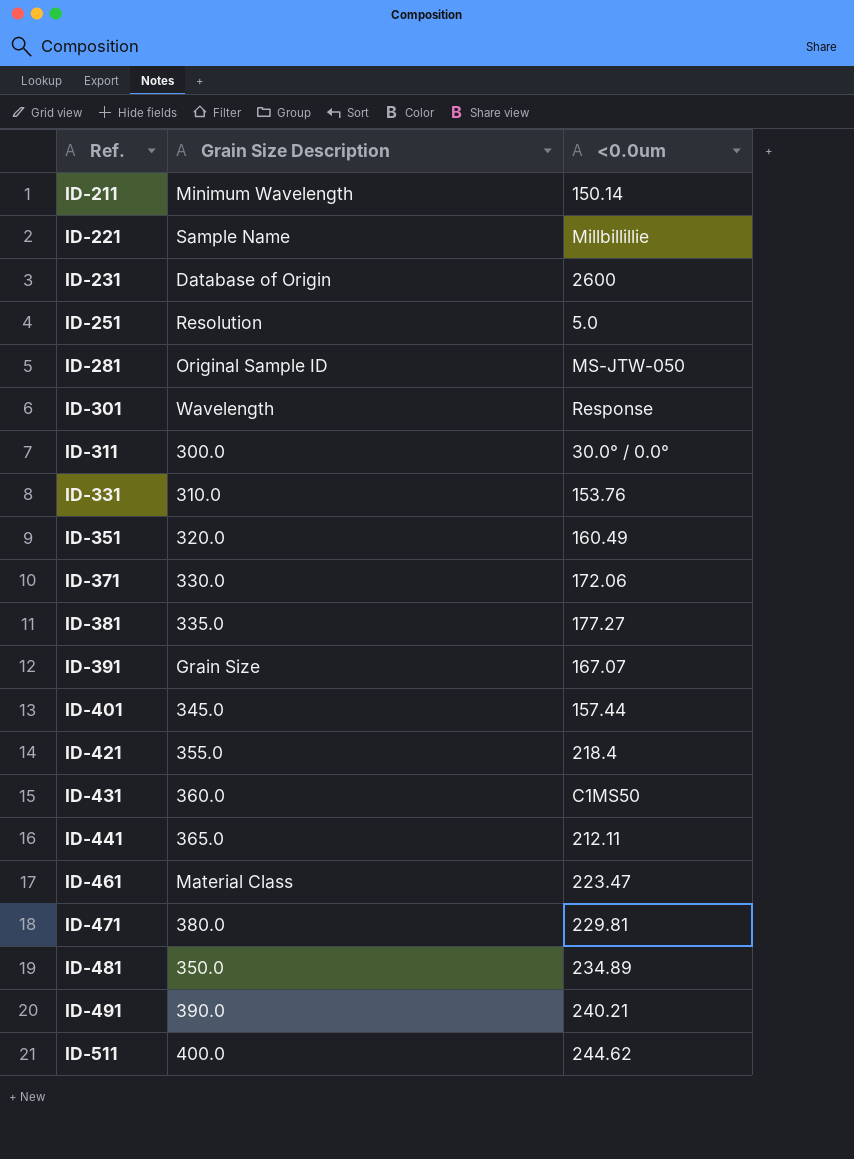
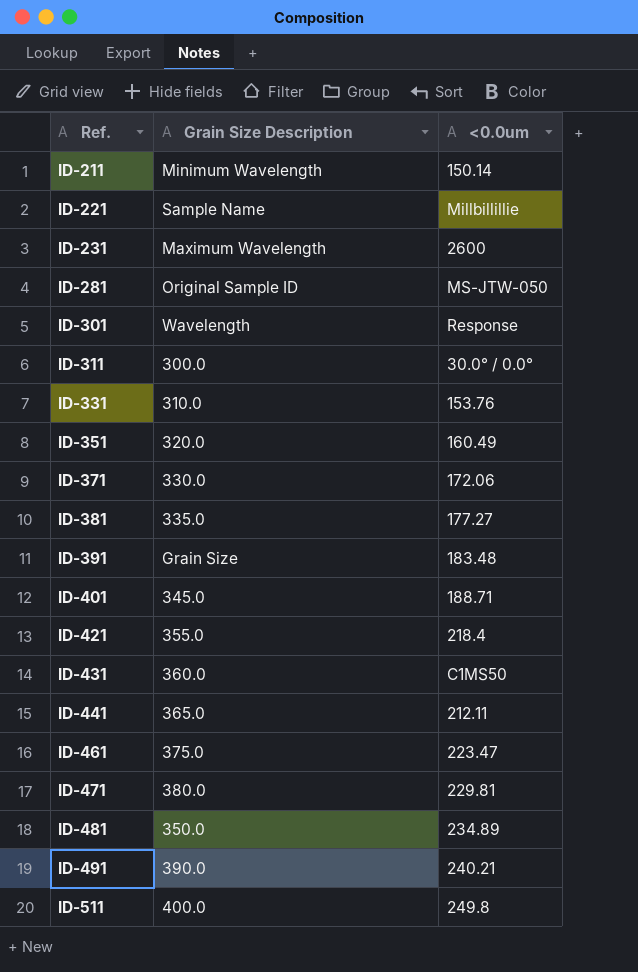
row ID-251: Resolution | 5.0 -> none
ID-231 | Grain Size Description: Database of Origin -> Maximum Wavelength
ID-391 | <0.0um: 167.07 -> 183.48
ID-401 | <0.0um: 157.44 -> 188.71
ID-461 | Grain Size Description: Material Class -> 375.0
ID-511 | <0.0um: 244.62 -> 249.8

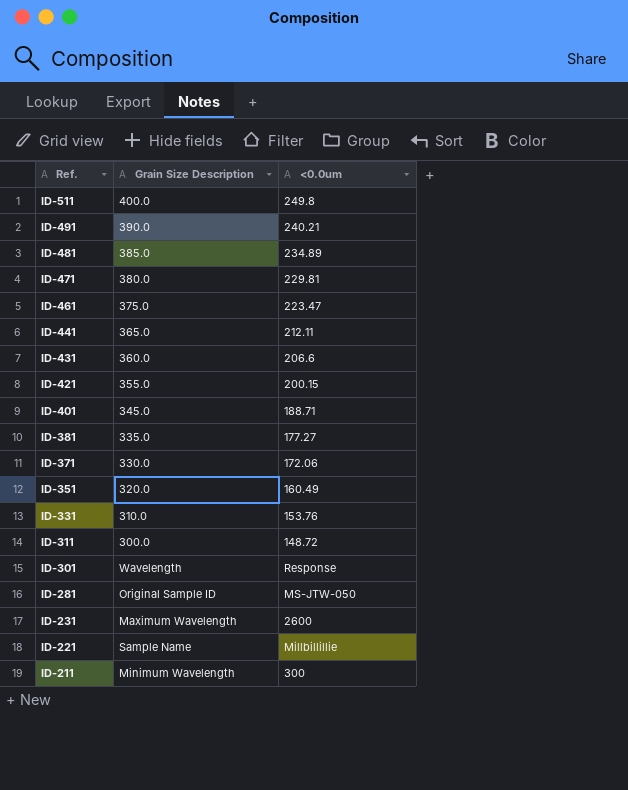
row order: Ref. ascending -> Ref. descending
row ID-391: Grain Size | 183.48 -> none
ID-481 | Grain Size Description: 350.0 -> 385.0
ID-431 | <0.0um: C1MS50 -> 206.6
ID-421 | <0.0um: 218.4 -> 200.15
ID-311 | <0.0um: 30.0° / 0.0° -> 148.72
ID-211 | <0.0um: 150.14 -> 300

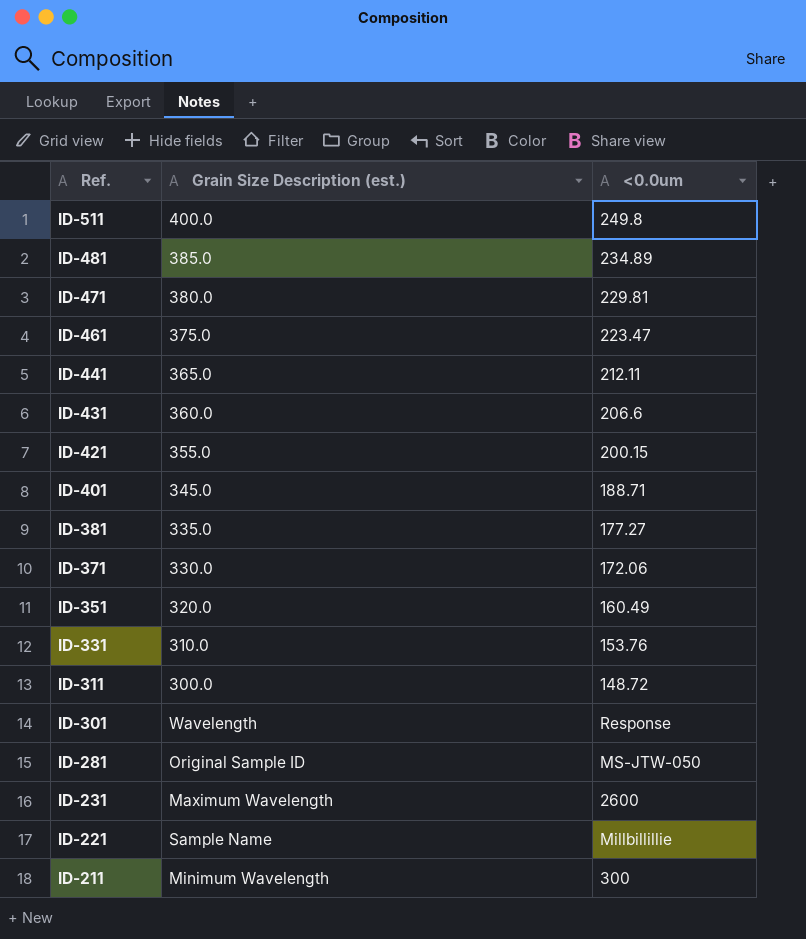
column name: Grain Size Description -> Grain Size Description (est.)
row ID-491: 390.0 | 240.21 -> none

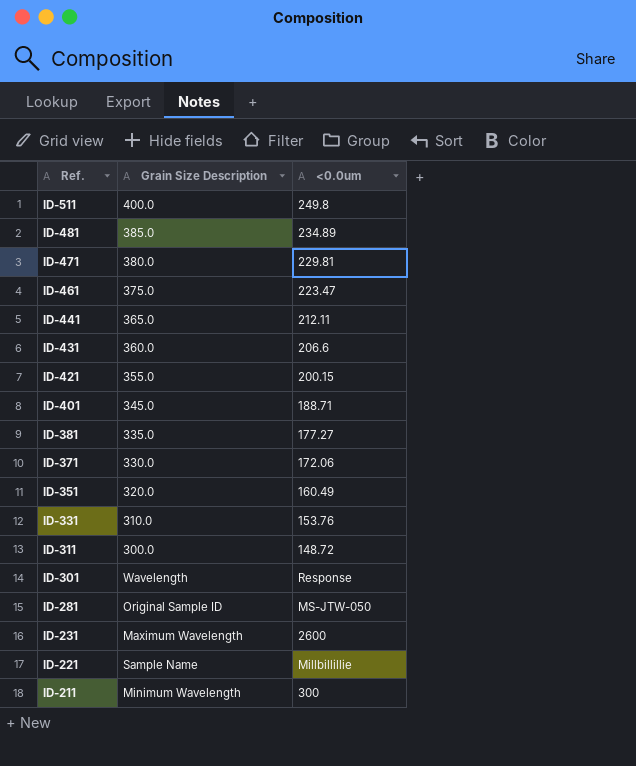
column name: Grain Size Description (est.) -> Grain Size Description

